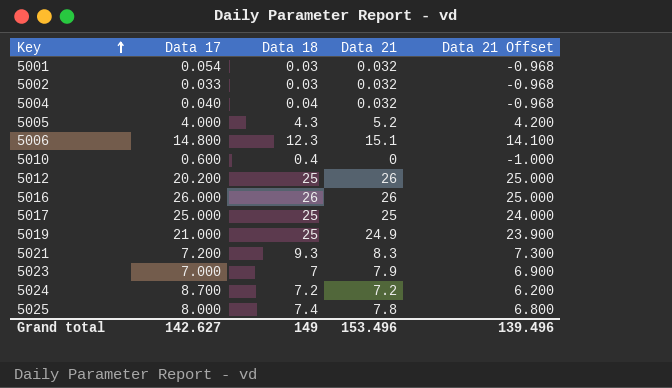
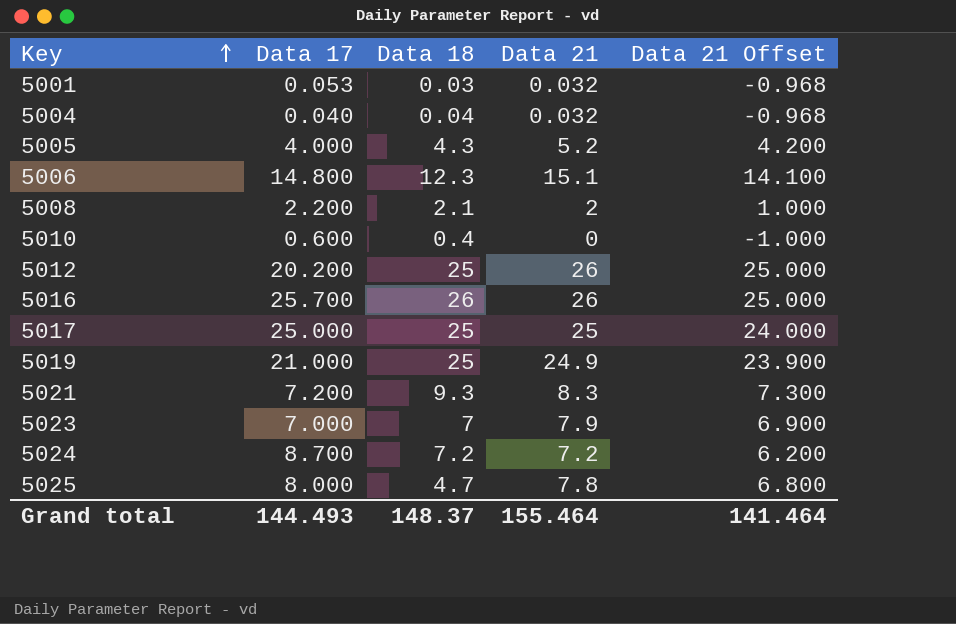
row 5002: 0.033 | 0.03 | 0.032 | -0.968 -> none
5001 | Data 17: 0.054 -> 0.053
row 5008: none -> 2.200 | 2.1 | 2 | 1.000
5016 | Data 17: 26.000 -> 25.700
5025 | Data 18: 7.4 -> 4.7
Grand total | Data 17: 142.627 -> 144.493
Grand total | Data 18: 149 -> 148.37
Grand total | Data 21: 153.496 -> 155.464
Grand total | Data 21 Offset: 139.496 -> 141.464

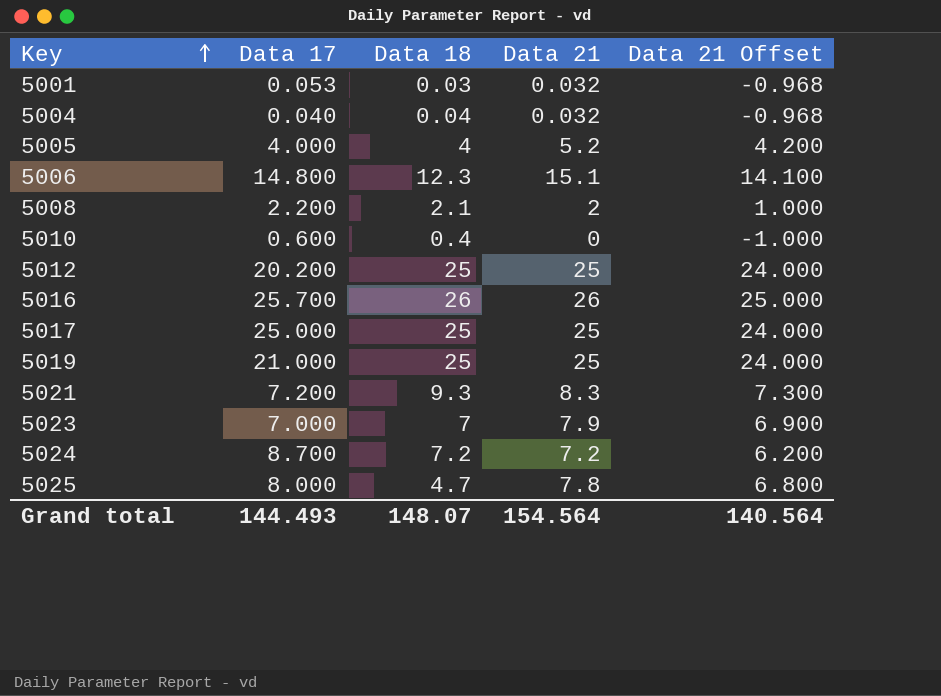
5005 | Data 18: 4.3 -> 4
5012 | Data 21: 26 -> 25
5012 | Data 21 Offset: 25.000 -> 24.000
5019 | Data 21: 24.9 -> 25
5019 | Data 21 Offset: 23.900 -> 24.000
Grand total | Data 18: 148.37 -> 148.07
Grand total | Data 21: 155.464 -> 154.564
Grand total | Data 21 Offset: 141.464 -> 140.564

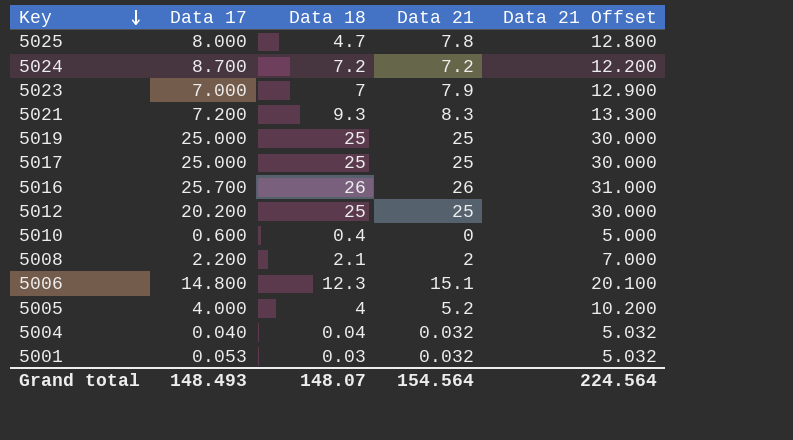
row order: Key ascending -> Key descending
column Data 21 Offset | formula: [Data 21] - 1 -> [Data 21] + 5
5019 | Data 17: 21.000 -> 25.000
Grand total | Data 17: 144.493 -> 148.493
Grand total | Data 21 Offset: 140.564 -> 224.564

